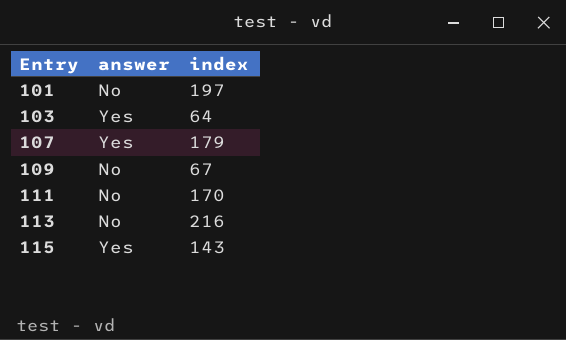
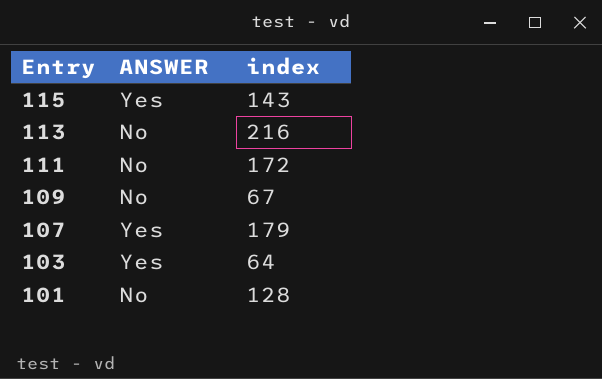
row order: Entry ascending -> Entry descending
column name: answer -> ANSWER
111 | index: 170 -> 172
101 | index: 197 -> 128

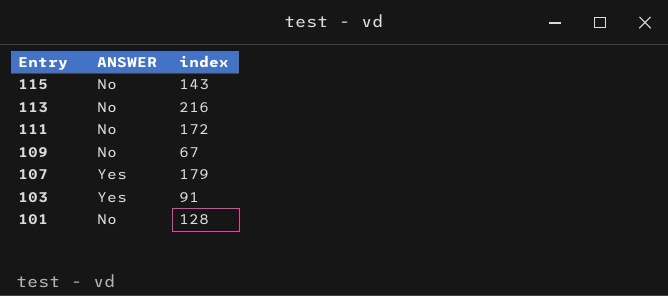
115 | ANSWER: Yes -> No
103 | index: 64 -> 91

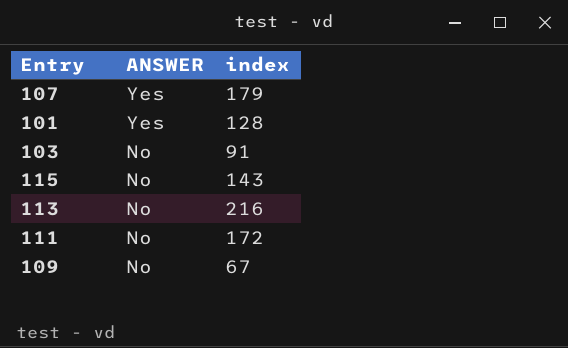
row order: Entry descending -> ANSWER descending
101 | ANSWER: No -> Yes
103 | ANSWER: Yes -> No

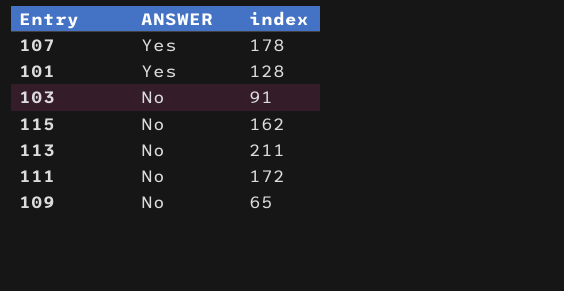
107 | index: 179 -> 178
115 | index: 143 -> 162
113 | index: 216 -> 211
109 | index: 67 -> 65

